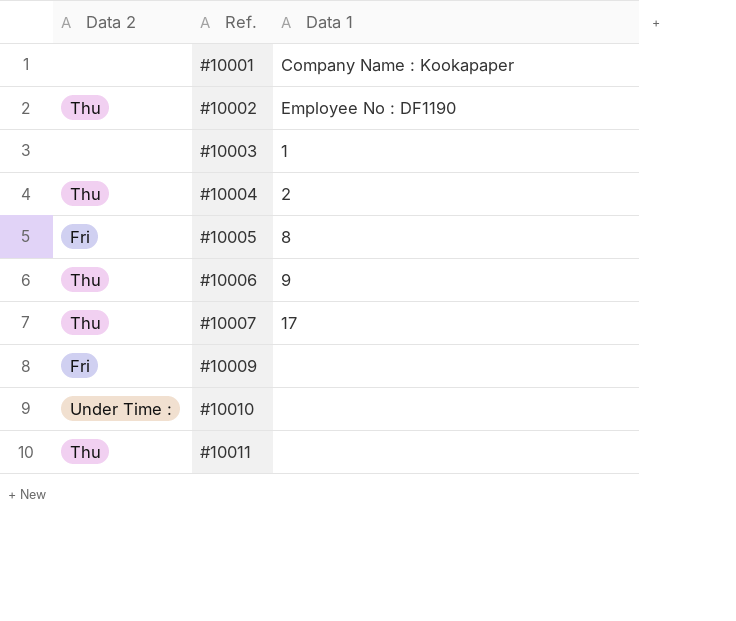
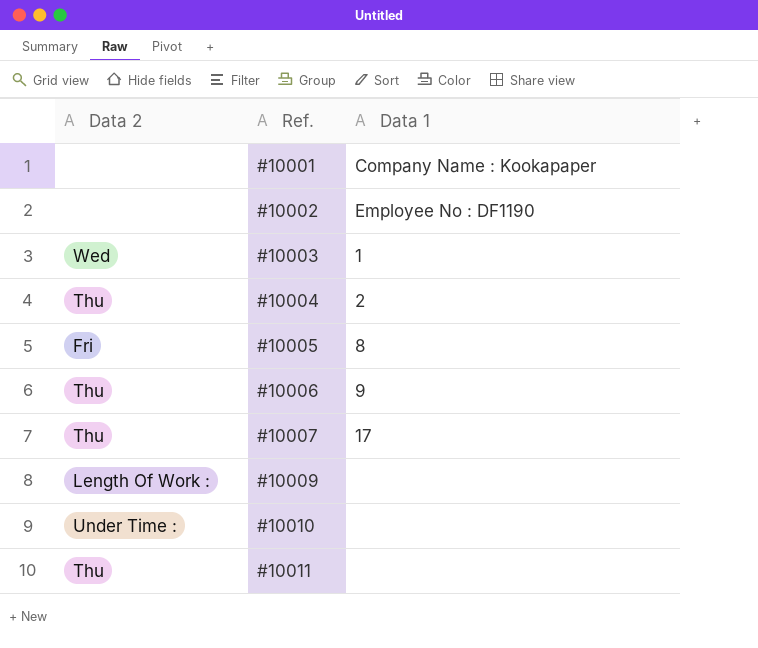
#10002 | Data 2: Thu -> none
#10003 | Data 2: none -> Wed
#10009 | Data 2: Fri -> Length Of Work :

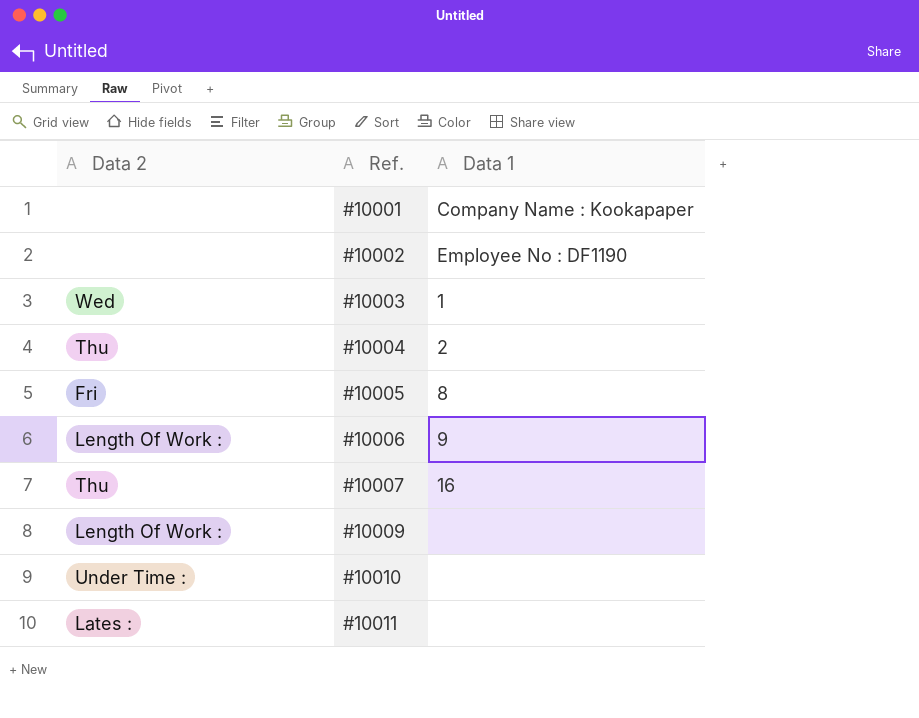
#10006 | Data 2: Thu -> Length Of Work :
#10007 | Data 1: 17 -> 16
#10011 | Data 2: Thu -> Lates :

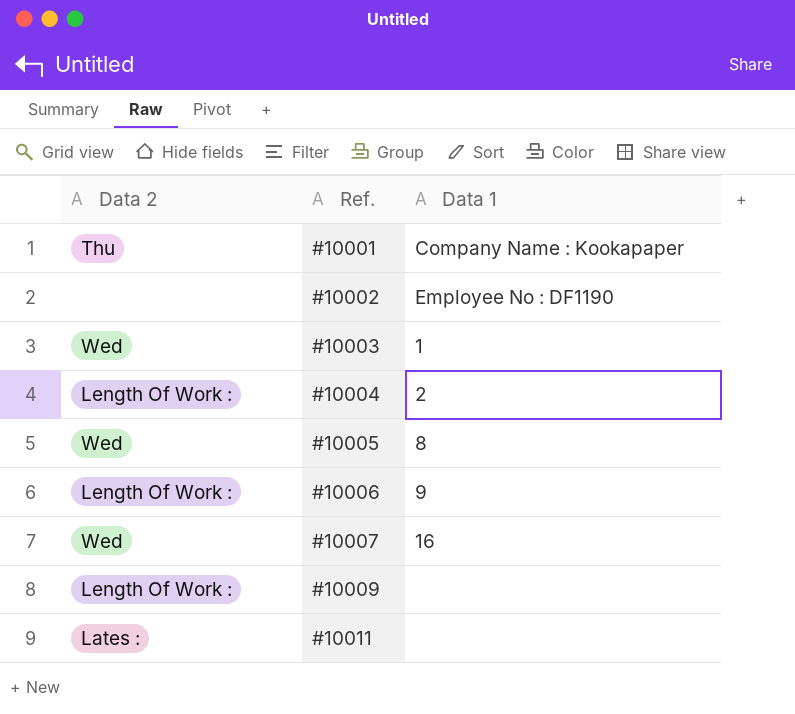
row #10010: Under Time : | none -> none
#10001 | Data 2: none -> Thu
#10004 | Data 2: Thu -> Length Of Work :
#10005 | Data 2: Fri -> Wed
#10007 | Data 2: Thu -> Wed

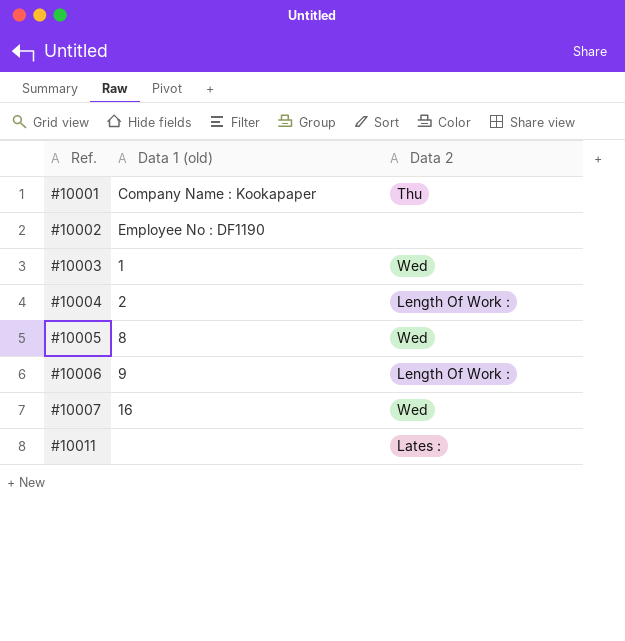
column name: Data 1 -> Data 1 (old)
column Data 2 | position: 1 -> 3
row #10009: Length Of Work : | none -> none

